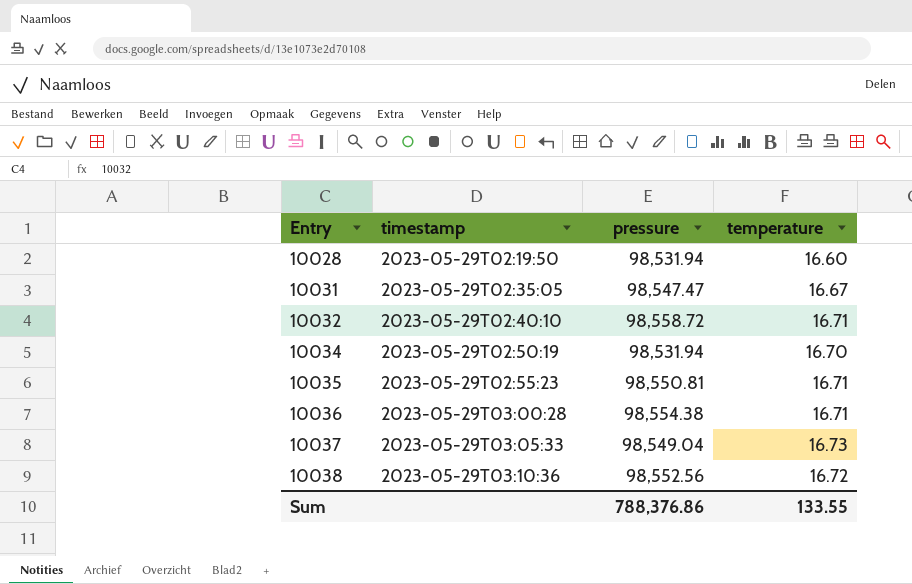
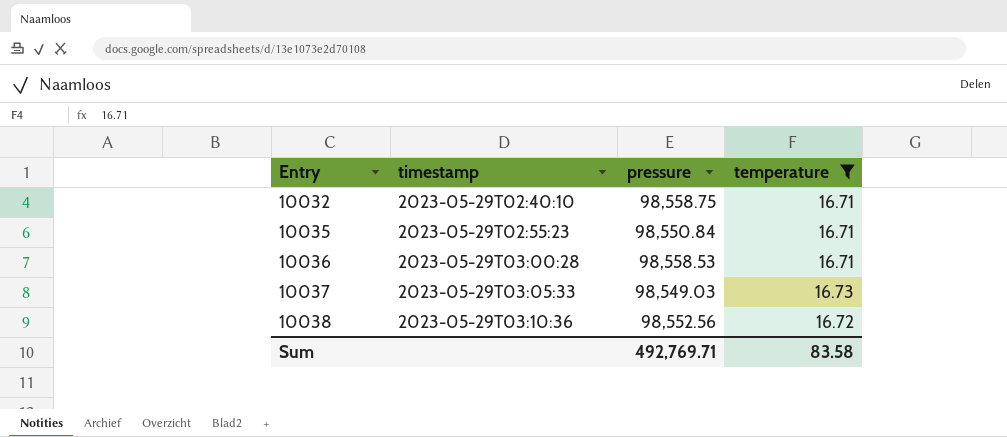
filter: none -> temperature >= 16.71
10032 | pressure: 98,558.72 -> 98,558.75
10035 | pressure: 98,550.81 -> 98,550.84
10036 | pressure: 98,554.38 -> 98,558.53
10037 | pressure: 98,549.04 -> 98,549.03
Sum | pressure: 788,376.86 -> 492,769.71
Sum | temperature: 133.55 -> 83.58

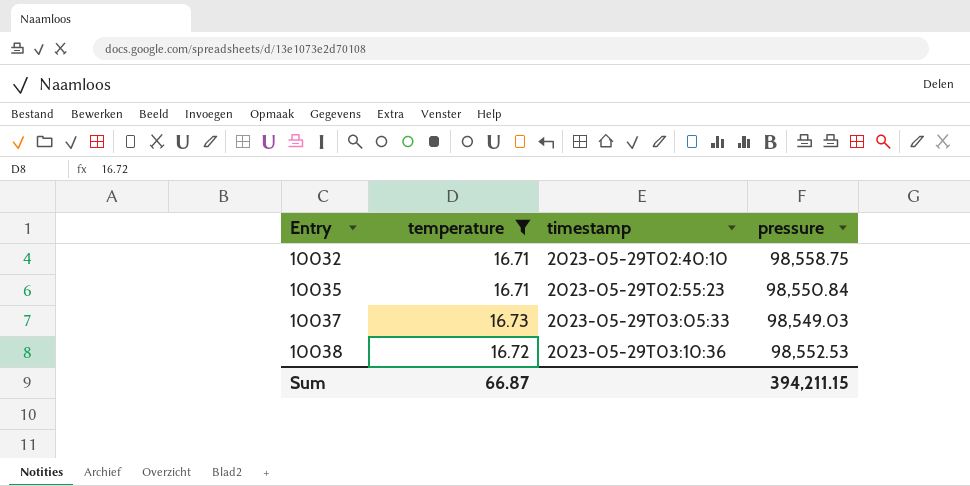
column temperature | position: 4 -> 2
row 10036: 2023-05-29T03:00:28 | 98,558.53 | 16.71 -> none
10038 | pressure: 98,552.56 -> 98,552.53
Sum | temperature: 83.58 -> 66.87
Sum | pressure: 492,769.71 -> 394,211.15

